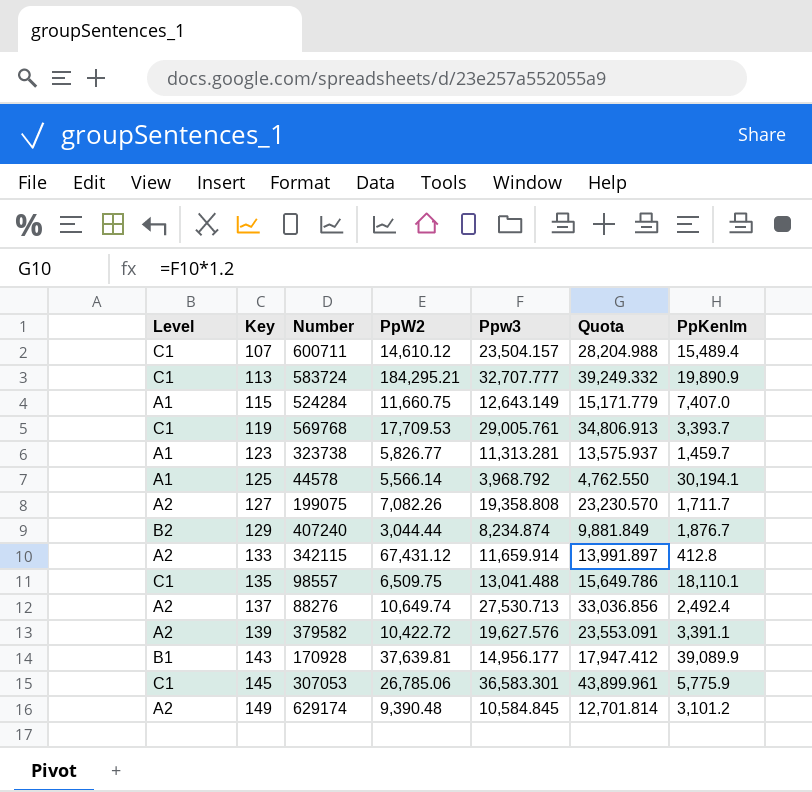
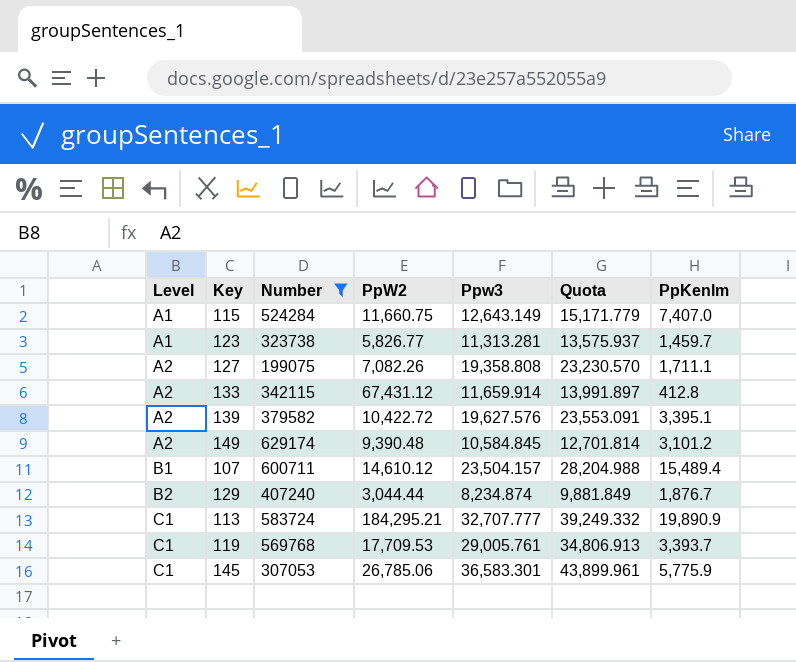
filter: none -> Number >= 199075
row order: Key ascending -> Level ascending
127 | PpKenlm: 1,711.7 -> 1,711.1
139 | PpKenlm: 3,391.1 -> 3,395.1
107 | Level: C1 -> B1

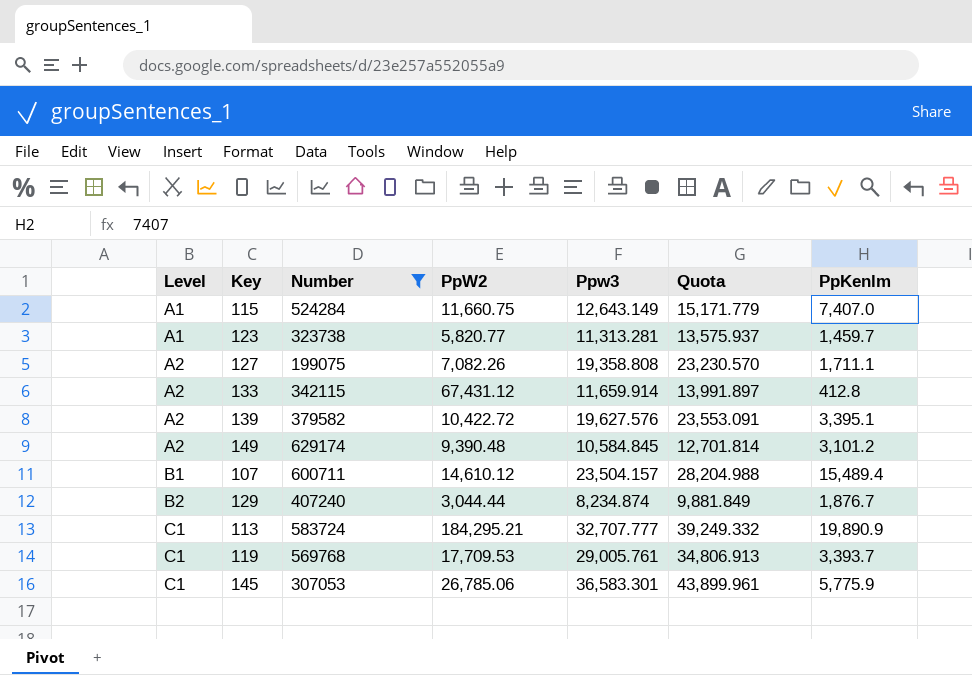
123 | PpW2: 5,826.77 -> 5,820.77

